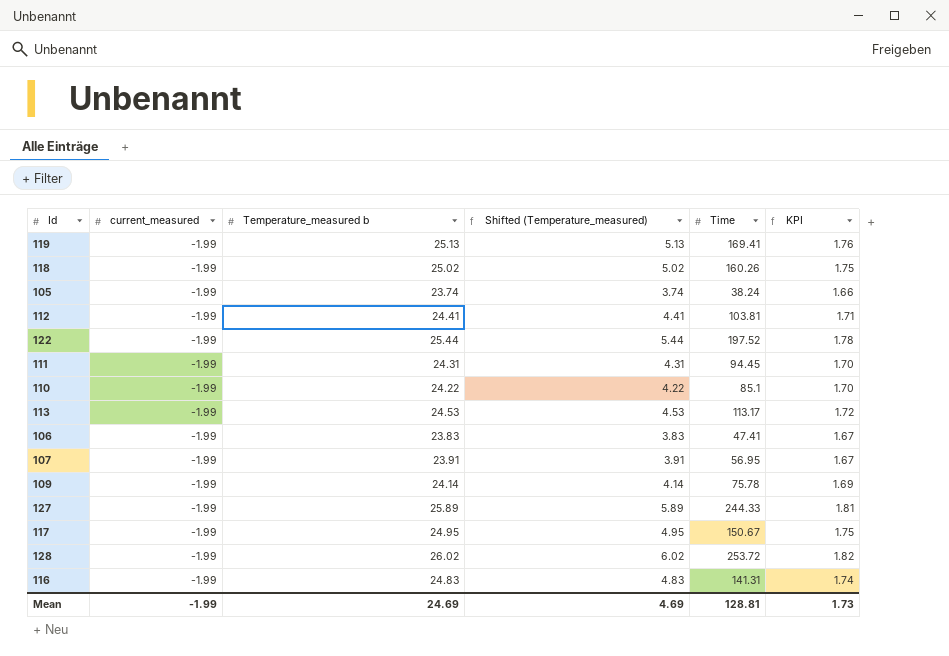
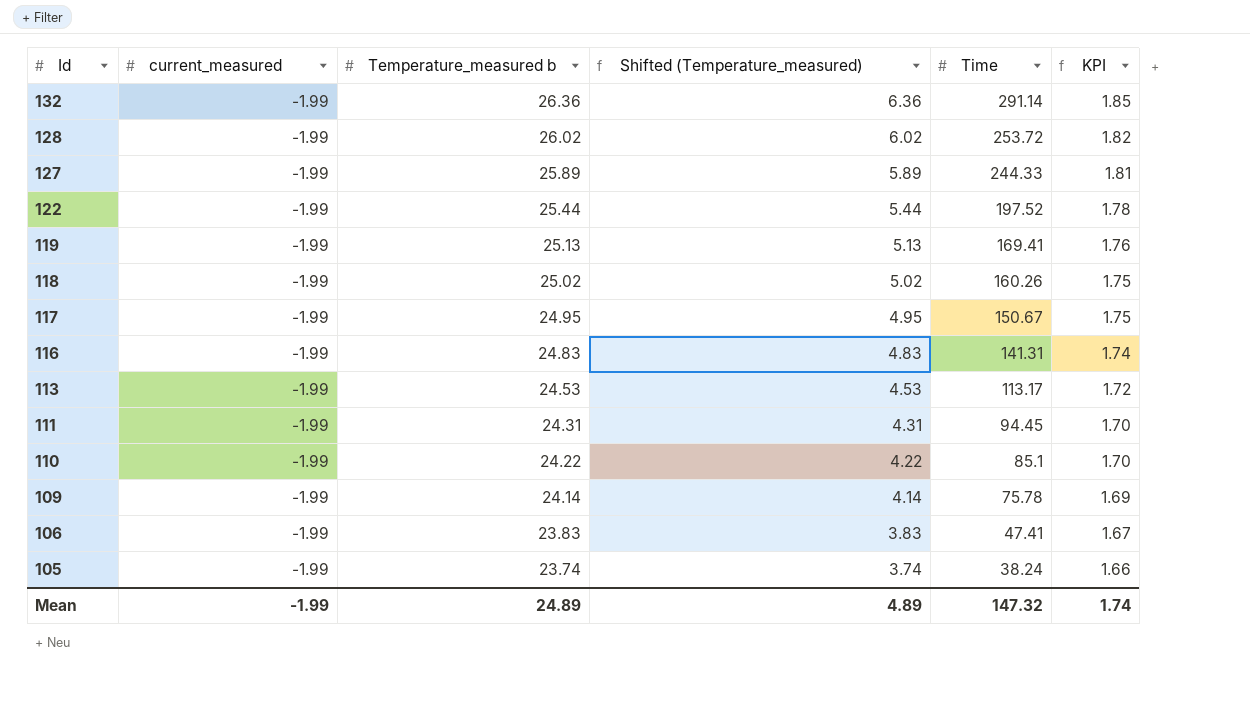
row order: none -> Id descending
row 112: -1.99 | 24.41 | 4.41 | 103.81 | 1.71 -> none
row 107: -1.99 | 23.91 | 3.91 | 56.95 | 1.67 -> none
row 132: none -> -1.99 | 26.36 | 6.36 | 291.14 | 1.85
Mean | Temperature_measured b: 24.69 -> 24.89
Mean | Shifted (Temperature_measured): 4.69 -> 4.89
Mean | Time: 128.81 -> 147.32
Mean | KPI: 1.73 -> 1.74

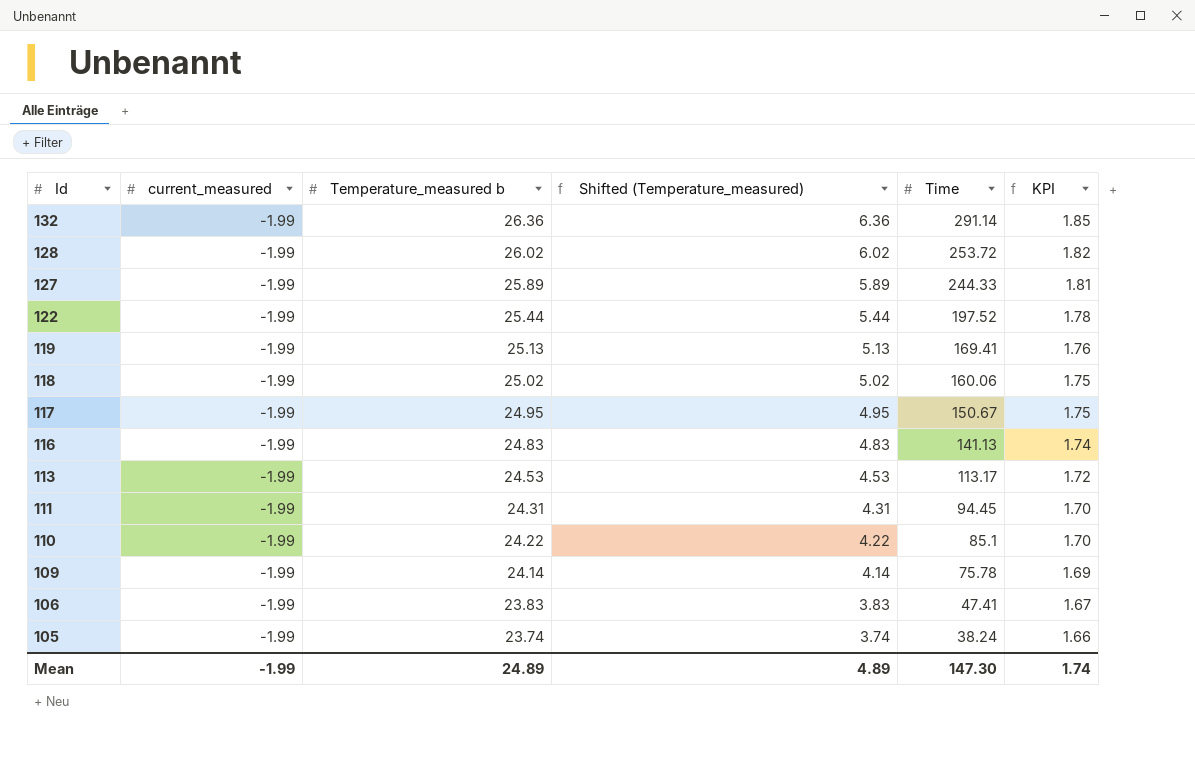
118 | Time: 160.26 -> 160.06
116 | Time: 141.31 -> 141.13
Mean | Time: 147.32 -> 147.30

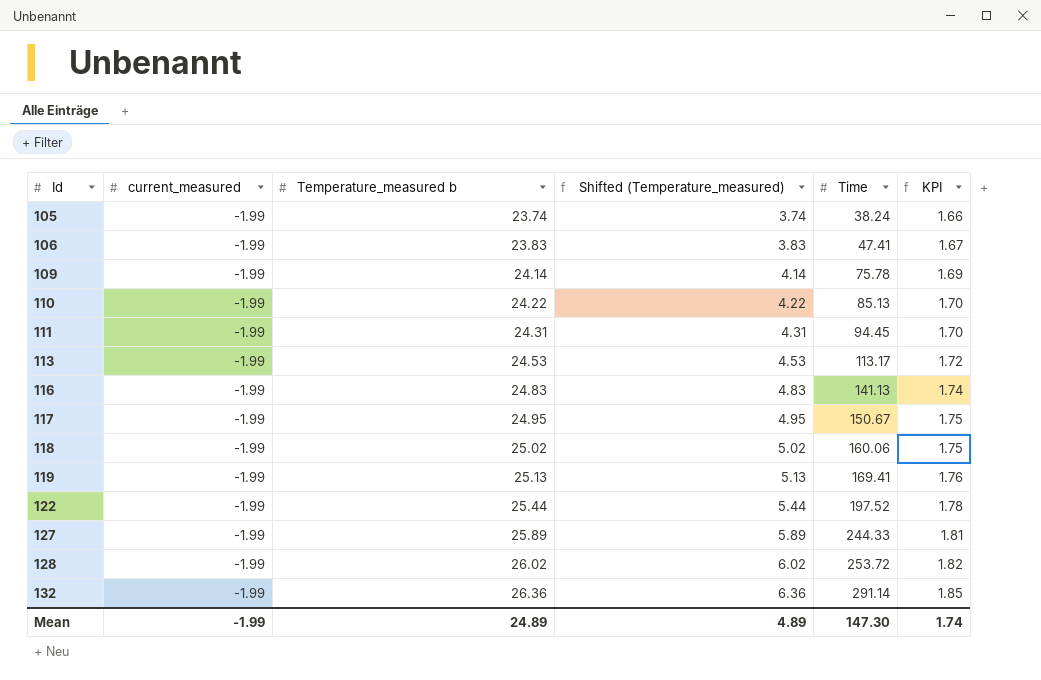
row order: Id descending -> Id ascending
110 | Time: 85.1 -> 85.13

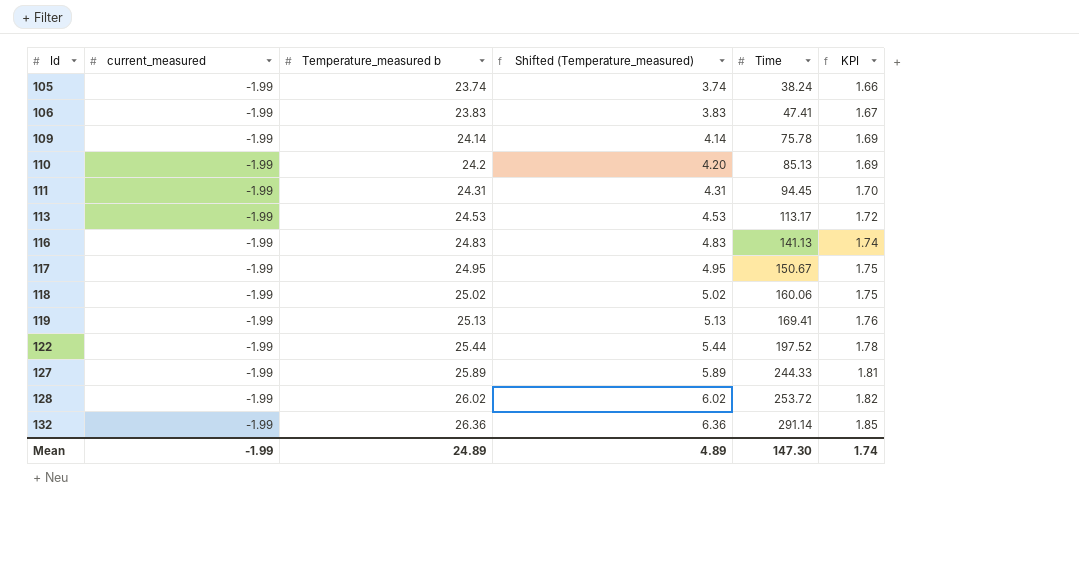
110 | Temperature_measured b: 24.22 -> 24.2
110 | Shifted (Temperature_measured): 4.22 -> 4.20
110 | KPI: 1.70 -> 1.69

